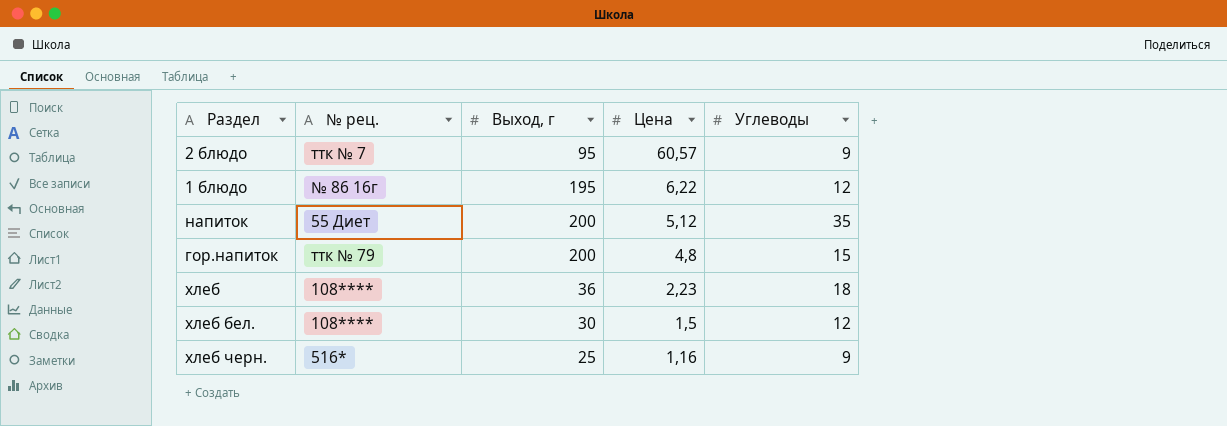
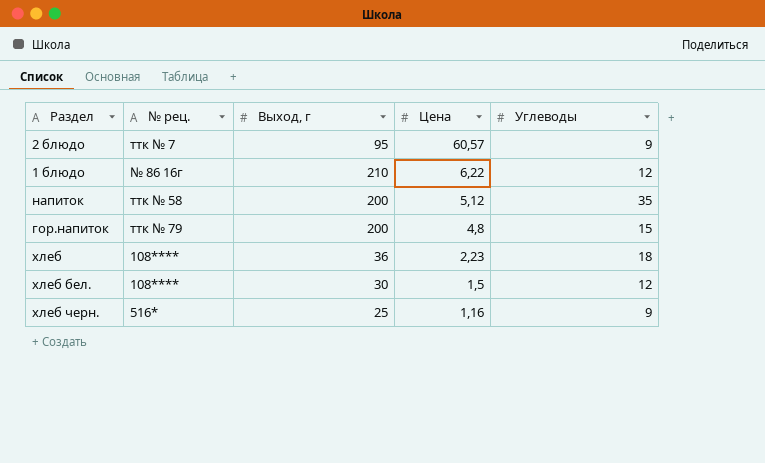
1 блюдо | Выход, г: 195 -> 210
напиток | № рец.: 55 Диет -> ттк № 58

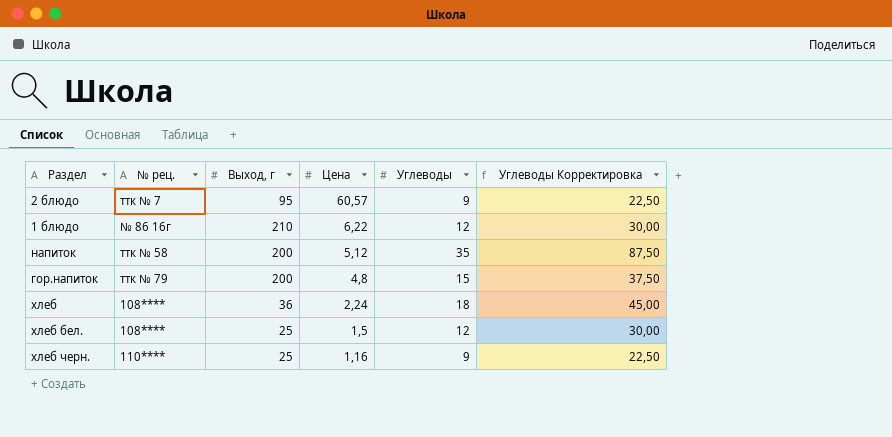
column Углеводы Корректировка | formula: none -> [Углеводы] * 2,5
хлеб | Цена: 2,23 -> 2,24
хлеб бел. | Выход, г: 30 -> 25
хлеб черн. | № рец.: 516* -> 110****

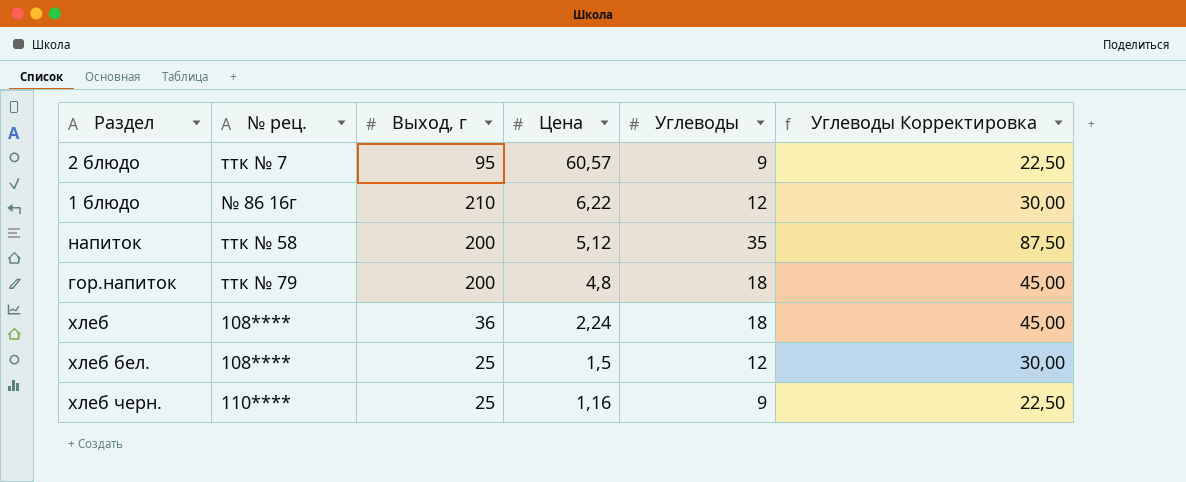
гор.напиток | Углеводы: 15 -> 18
гор.напиток | Углеводы Корректировка: 37,50 -> 45,00

